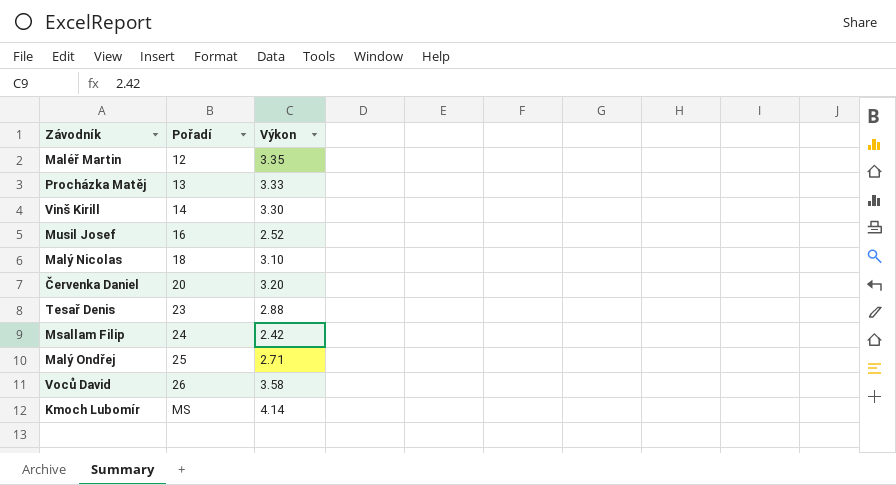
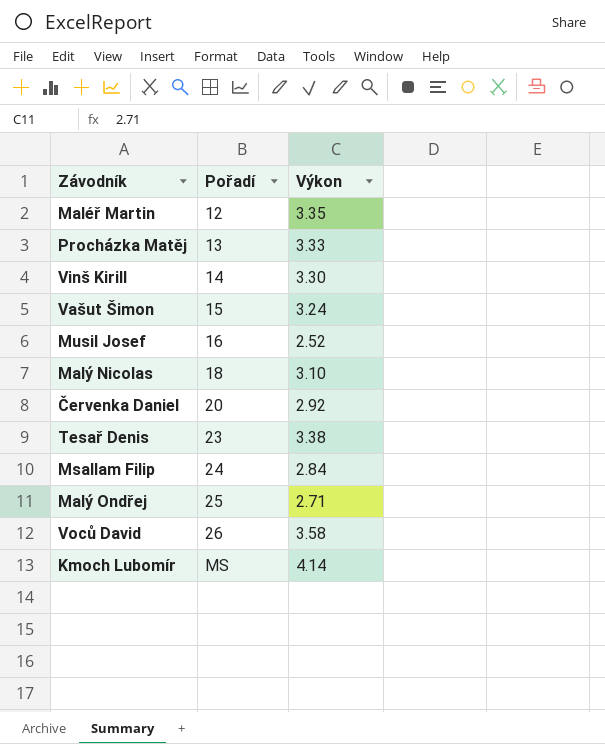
row Vašut Šimon: none -> 15 | 3.24
Červenka Daniel | Výkon: 3.20 -> 2.92
Tesař Denis | Výkon: 2.88 -> 3.38
Msallam Filip | Výkon: 2.42 -> 2.84

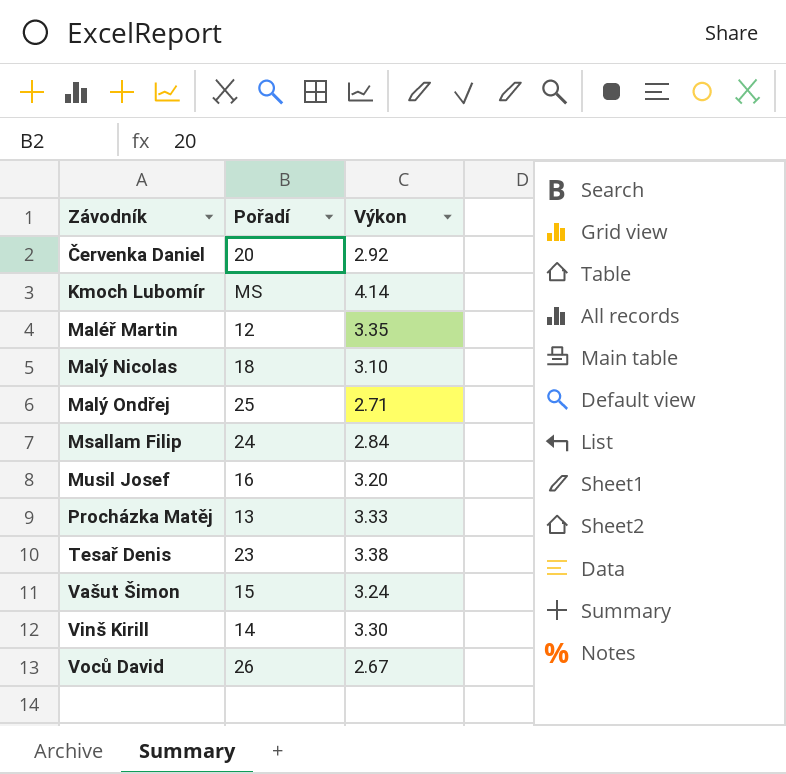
row order: Pořadí ascending -> Závodník ascending
Musil Josef | Výkon: 2.52 -> 3.20
Voců David | Výkon: 3.58 -> 2.67

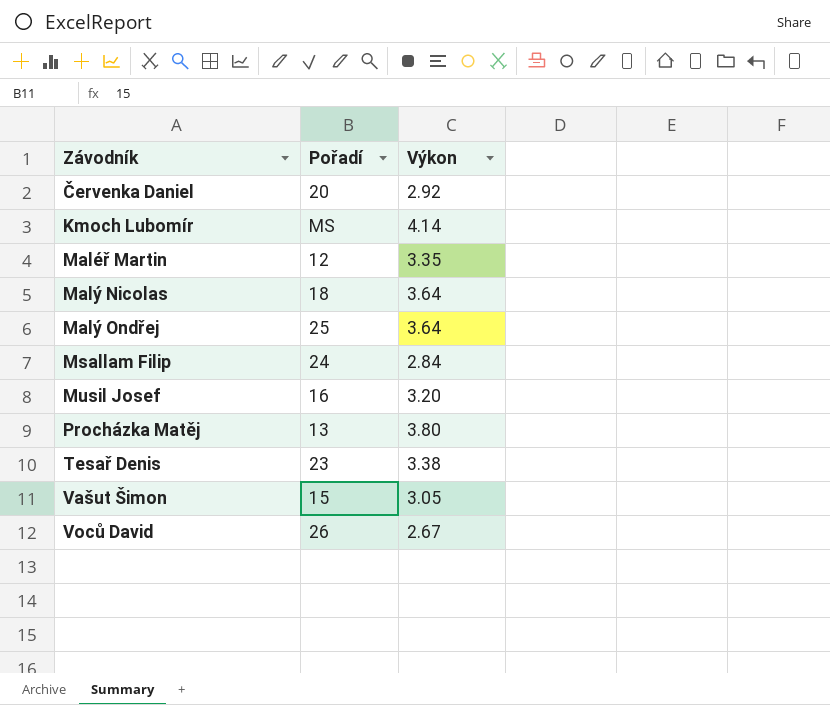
row Vinš Kirill: 14 | 3.30 -> none
Malý Nicolas | Výkon: 3.10 -> 3.64
Malý Ondřej | Výkon: 2.71 -> 3.64
Procházka Matěj | Výkon: 3.33 -> 3.80
Vašut Šimon | Výkon: 3.24 -> 3.05

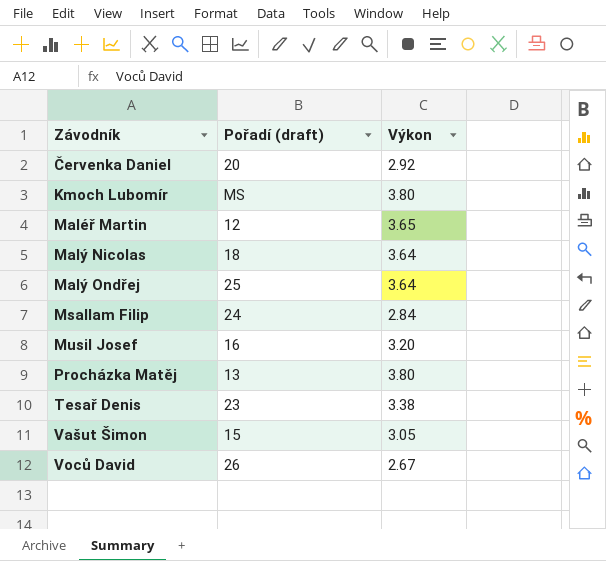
column name: Pořadí -> Pořadí (draft)
Kmoch Lubomír | Výkon: 4.14 -> 3.80
Maléř Martin | Výkon: 3.35 -> 3.65

